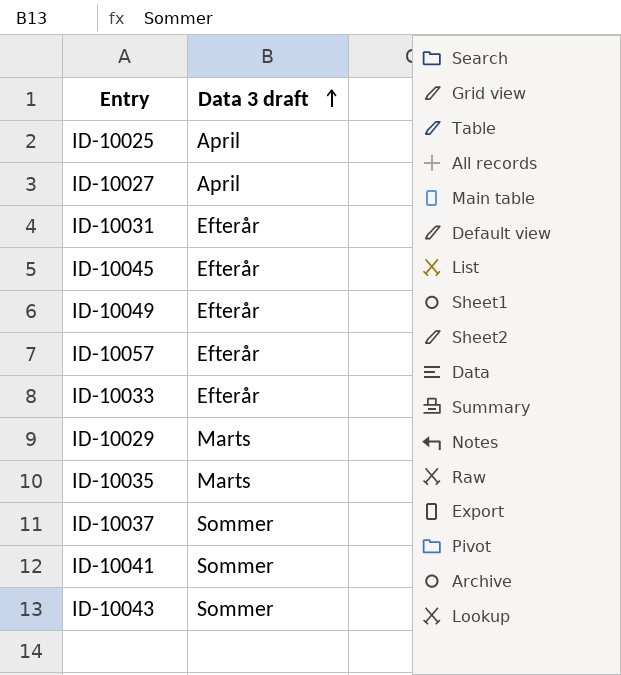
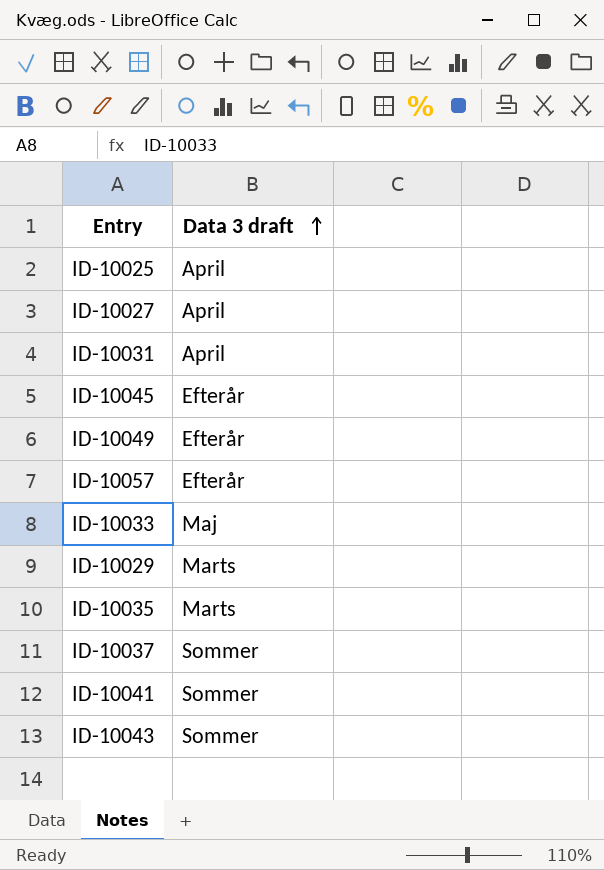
ID-10031 | Data 3 draft: Efterår -> April
ID-10033 | Data 3 draft: Efterår -> Maj

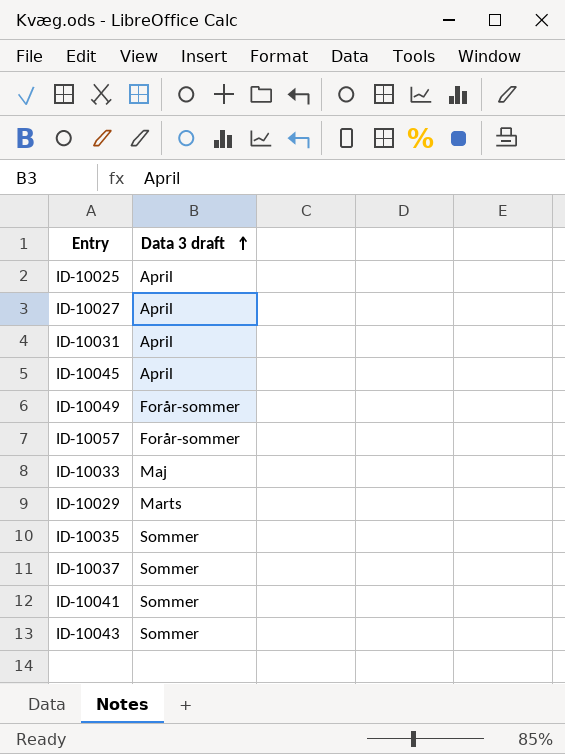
ID-10045 | Data 3 draft: Efterår -> April
ID-10049 | Data 3 draft: Efterår -> Forår-sommer
ID-10057 | Data 3 draft: Efterår -> Forår-sommer
ID-10035 | Data 3 draft: Marts -> Sommer

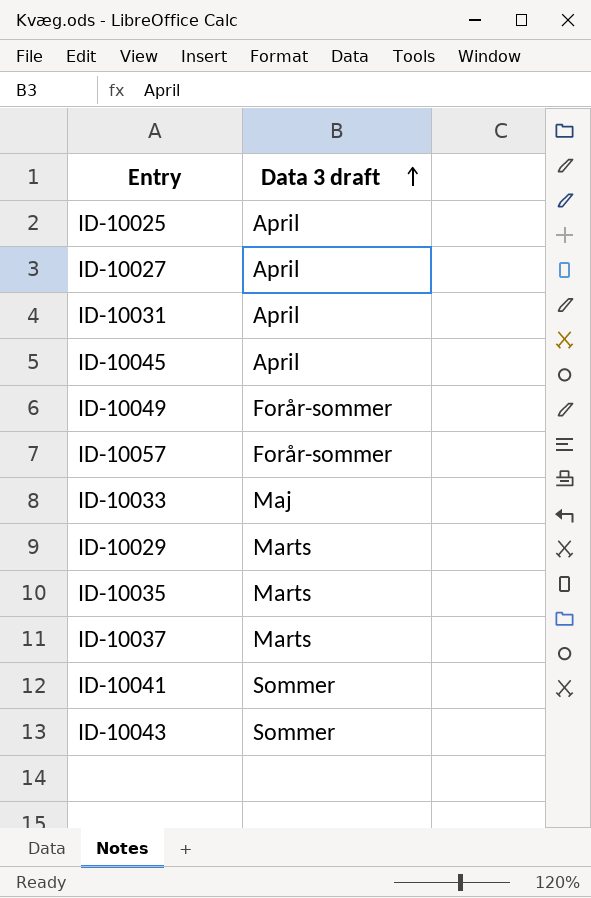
ID-10035 | Data 3 draft: Sommer -> Marts
ID-10037 | Data 3 draft: Sommer -> Marts

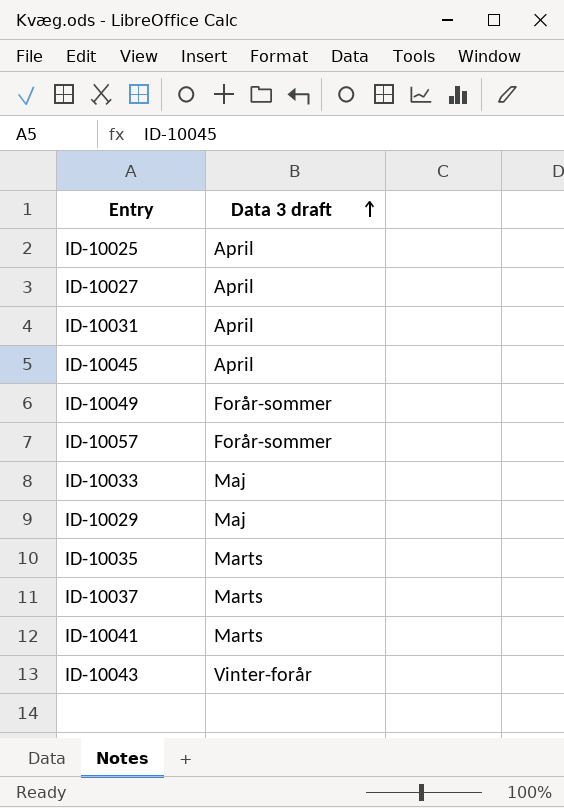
ID-10029 | Data 3 draft: Marts -> Maj
ID-10041 | Data 3 draft: Sommer -> Marts
ID-10043 | Data 3 draft: Sommer -> Vinter-forår

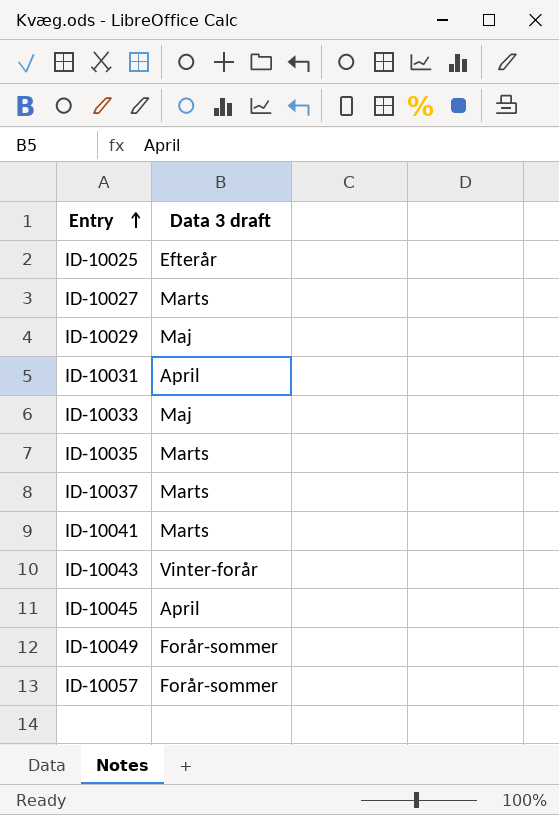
row order: Data 3 draft ascending -> Entry ascending
ID-10025 | Data 3 draft: April -> Efterår
ID-10027 | Data 3 draft: April -> Marts

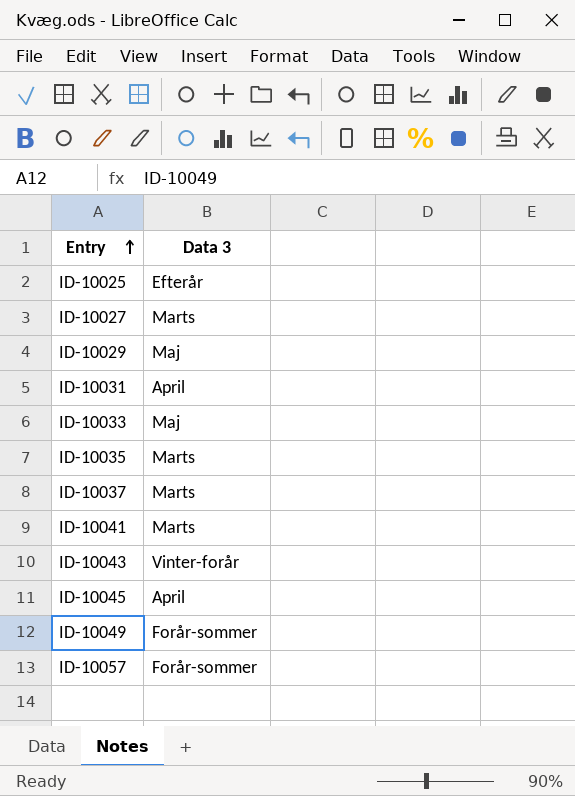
column name: Data 3 draft -> Data 3

